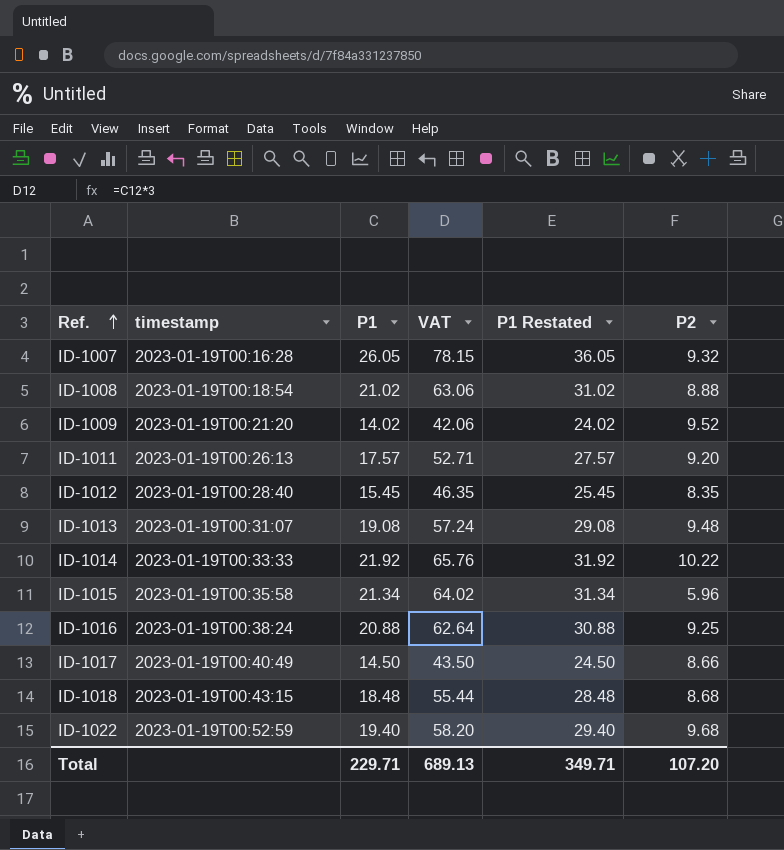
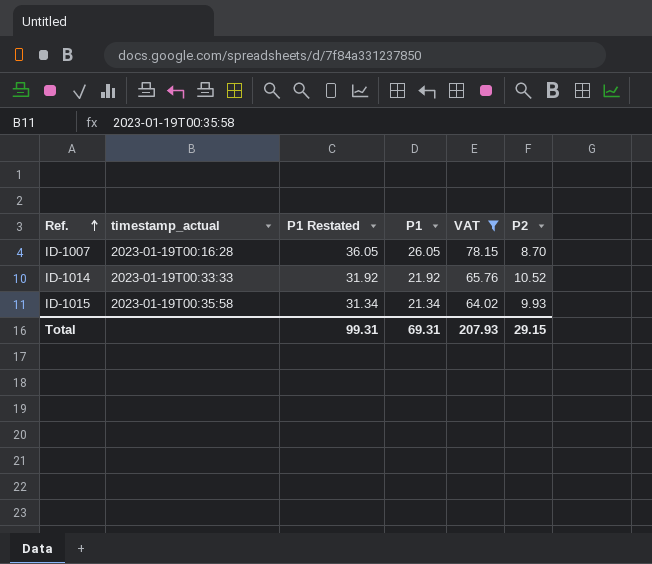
filter: none -> VAT >= 64.02
column name: timestamp -> timestamp_actual
column P1 Restated | position: 5 -> 3
ID-1007 | P2: 9.32 -> 8.70
ID-1014 | P2: 10.22 -> 10.52
ID-1015 | P2: 5.96 -> 9.93
Total | P1 Restated: 349.71 -> 99.31
Total | P1: 229.71 -> 69.31
Total | VAT: 689.13 -> 207.93
Total | P2: 107.20 -> 29.15

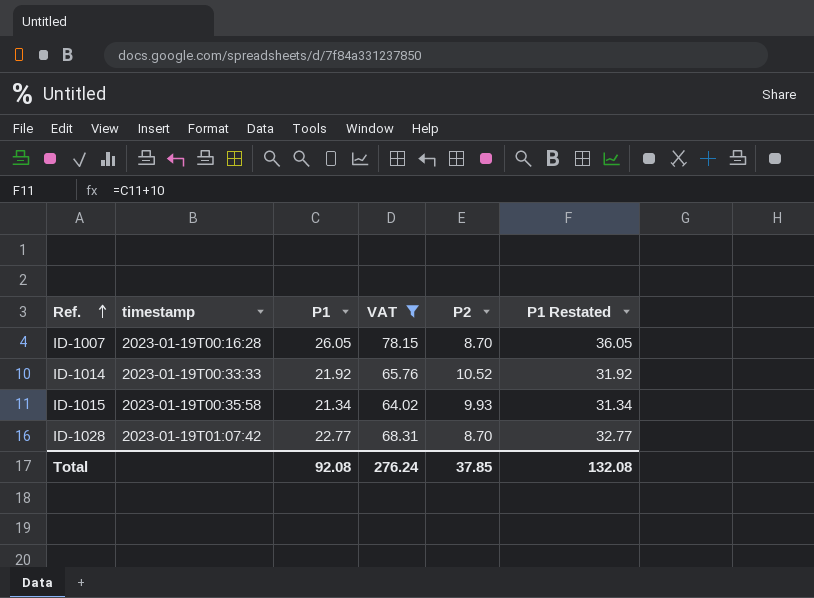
column name: timestamp_actual -> timestamp
column P1 Restated | position: 3 -> 6
row ID-1028: none -> 2023-01-19T01:07:42 | 22.77 | 68.31 | 8.70 | 32.77
Total | P1: 69.31 -> 92.08
Total | VAT: 207.93 -> 276.24
Total | P2: 29.15 -> 37.85
Total | P1 Restated: 99.31 -> 132.08

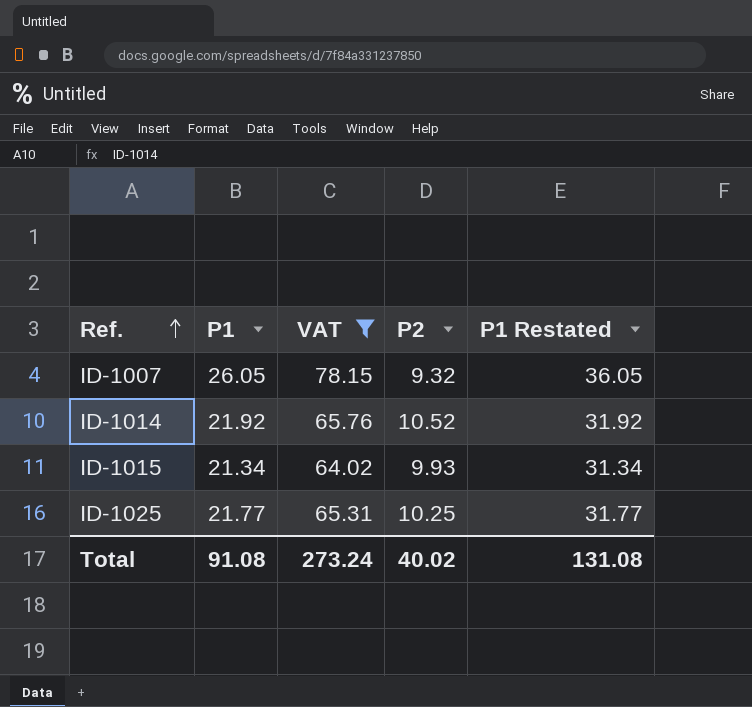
column timestamp | position: 2 -> none
row ID-1028: 2023-01-19T01:07:42 | 22.77 | 68.31 | 8.70 | 32.77 -> none
ID-1007 | P2: 8.70 -> 9.32
row ID-1025: none -> 21.77 | 65.31 | 10.25 | 31.77
Total | P1: 92.08 -> 91.08
Total | VAT: 276.24 -> 273.24
Total | P2: 37.85 -> 40.02
Total | P1 Restated: 132.08 -> 131.08

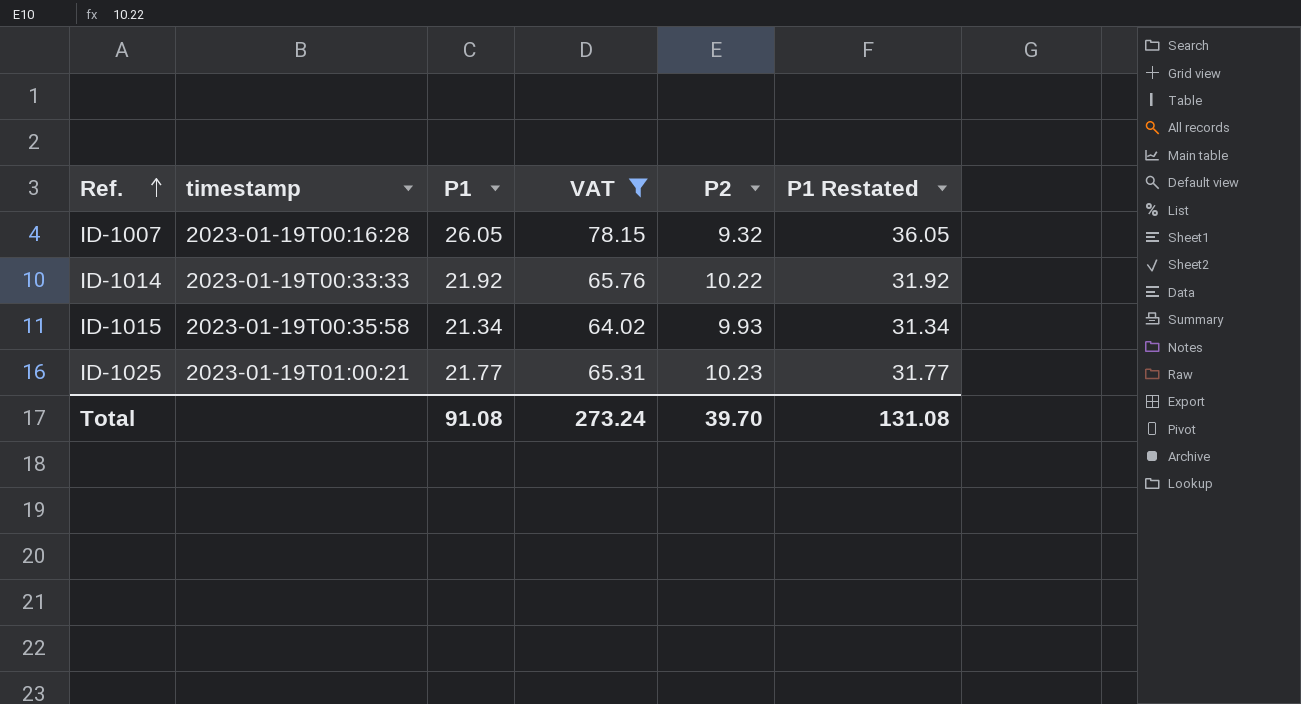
column timestamp | position: none -> 2
ID-1014 | P2: 10.52 -> 10.22
ID-1025 | P2: 10.25 -> 10.23
Total | P2: 40.02 -> 39.70

